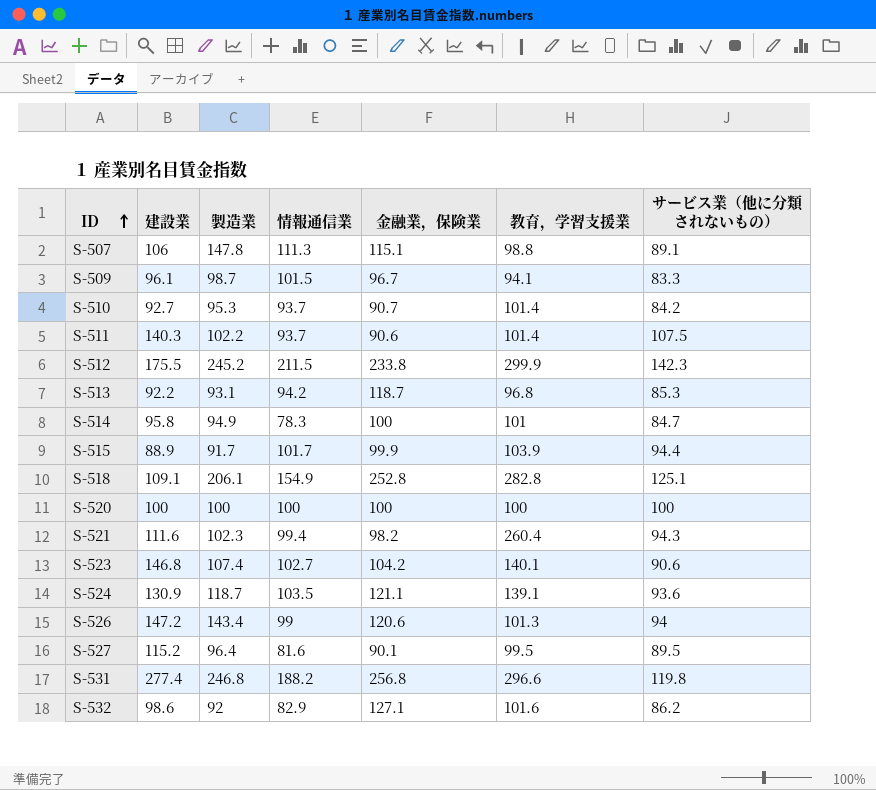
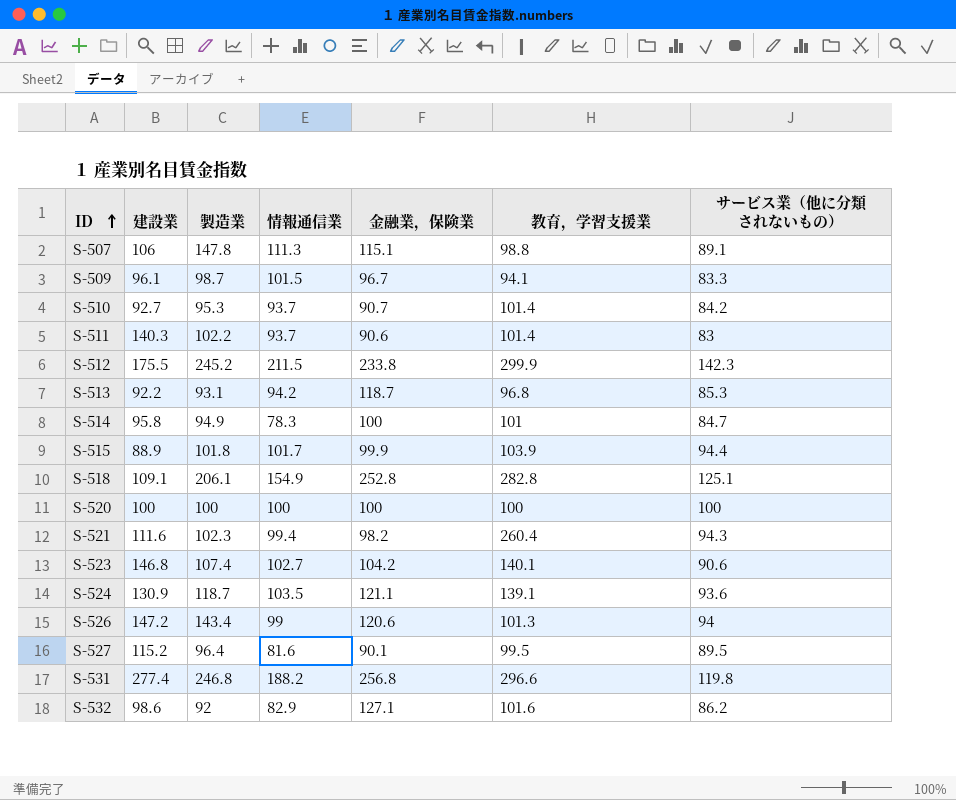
S-511 | サービス業（他に分類されないもの）: 107.5 -> 83
S-515 | 製造業: 91.7 -> 101.8

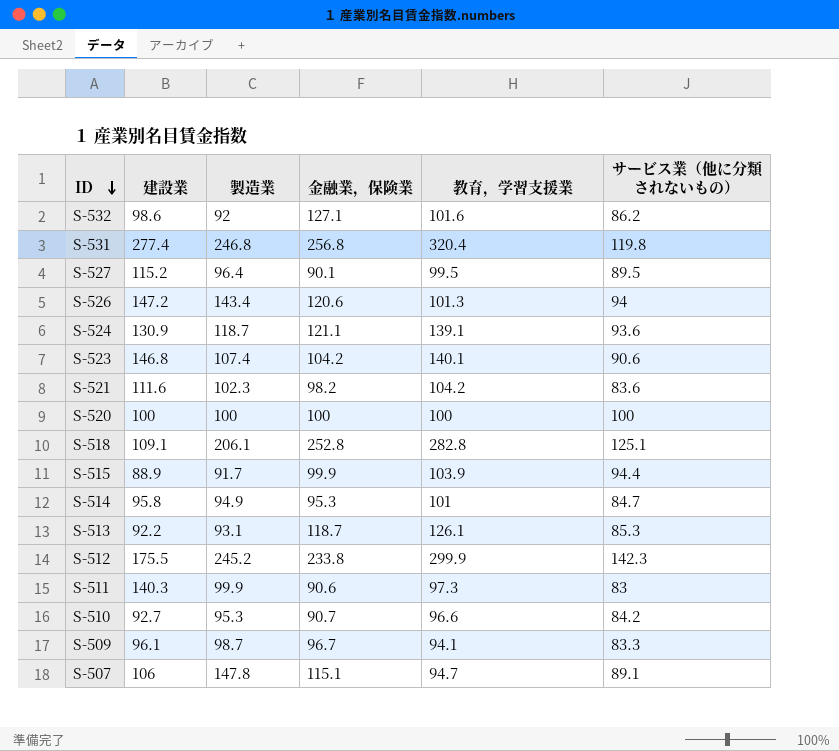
row order: ID ascending -> ID descending
column 情報通信業 | position: 4 -> none
S-531 | 教育，学習支援業: 296.6 -> 320.4
S-521 | 教育，学習支援業: 260.4 -> 104.2
S-521 | サービス業（他に分類されないもの）: 94.3 -> 83.6
S-515 | 製造業: 101.8 -> 91.7
S-514 | 金融業，保険業: 100 -> 95.3
S-513 | 教育，学習支援業: 96.8 -> 126.1
S-511 | 製造業: 102.2 -> 99.9
S-511 | 教育，学習支援業: 101.4 -> 97.3
S-510 | 教育，学習支援業: 101.4 -> 96.6
S-507 | 教育，学習支援業: 98.8 -> 94.7

